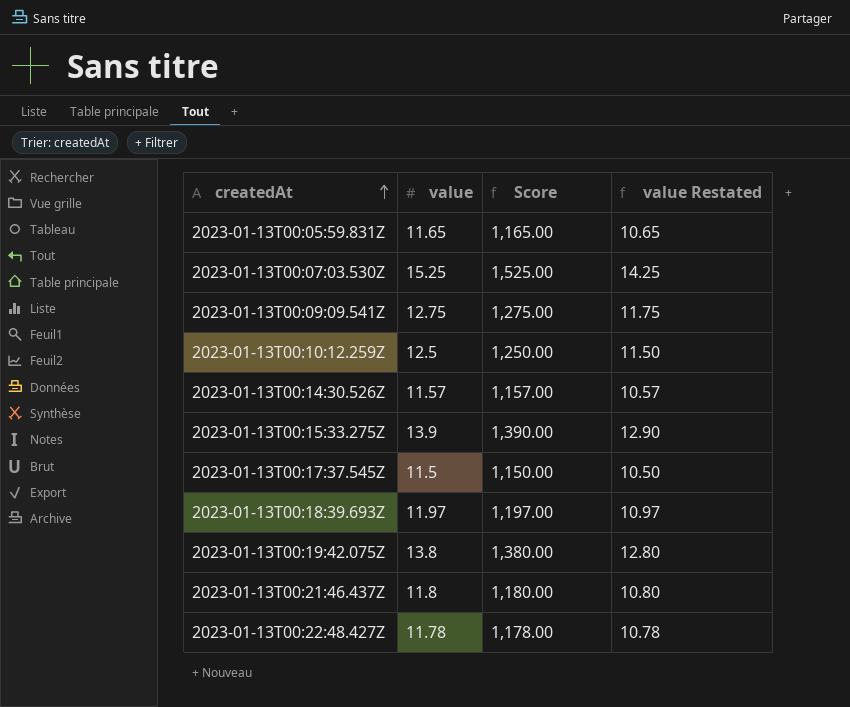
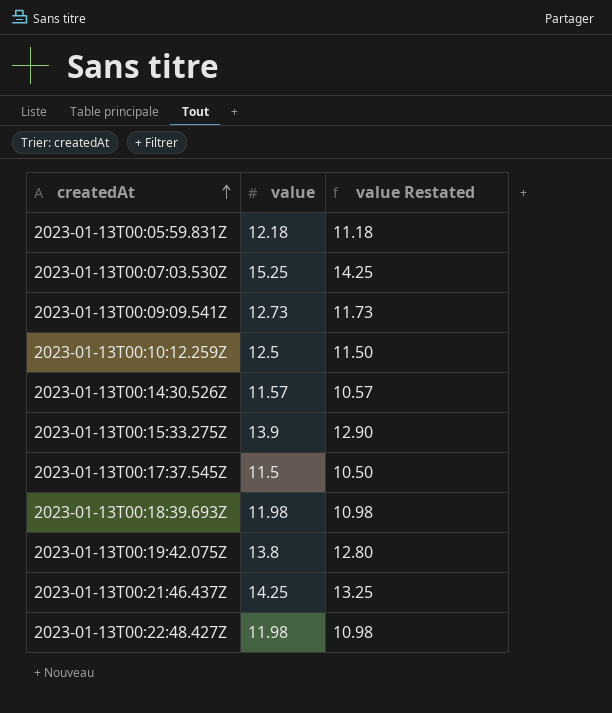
column Score | formula: [value] * 100 -> none
2023-01-13T00:05:59.831Z | value: 11.65 -> 12.18
2023-01-13T00:05:59.831Z | value Restated: 10.65 -> 11.18
2023-01-13T00:09:09.541Z | value: 12.75 -> 12.73
2023-01-13T00:09:09.541Z | value Restated: 11.75 -> 11.73
2023-01-13T00:18:39.693Z | value: 11.97 -> 11.98
2023-01-13T00:18:39.693Z | value Restated: 10.97 -> 10.98
2023-01-13T00:21:46.437Z | value: 11.8 -> 14.25
2023-01-13T00:21:46.437Z | value Restated: 10.80 -> 13.25
2023-01-13T00:22:48.427Z | value: 11.78 -> 11.98
2023-01-13T00:22:48.427Z | value Restated: 10.78 -> 10.98

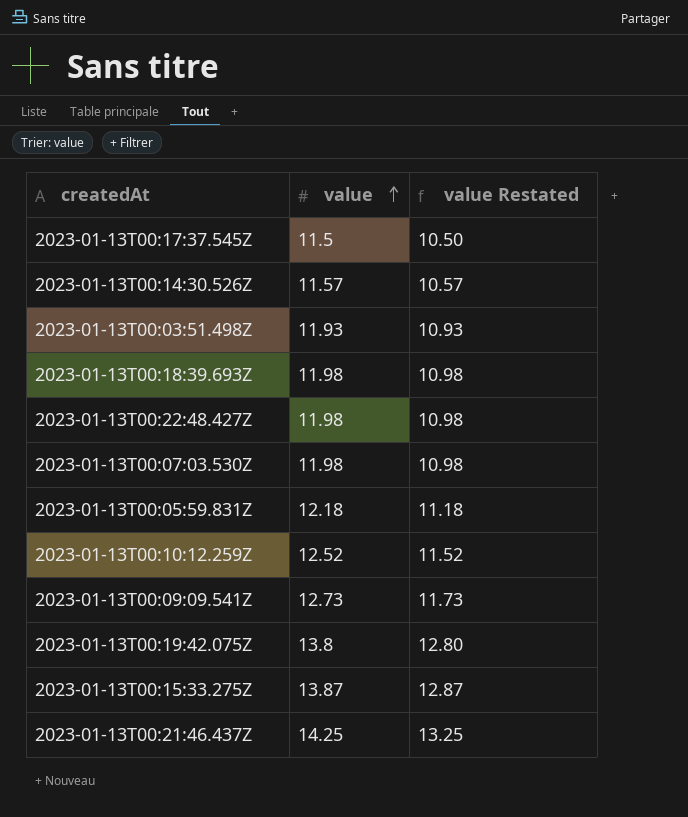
row order: createdAt ascending -> value ascending
row 2023-01-13T00:03:51.498Z: none -> 11.93 | 10.93
2023-01-13T00:07:03.530Z | value: 15.25 -> 11.98
2023-01-13T00:07:03.530Z | value Restated: 14.25 -> 10.98
2023-01-13T00:10:12.259Z | value: 12.5 -> 12.52
2023-01-13T00:10:12.259Z | value Restated: 11.50 -> 11.52
2023-01-13T00:15:33.275Z | value: 13.9 -> 13.87
2023-01-13T00:15:33.275Z | value Restated: 12.90 -> 12.87

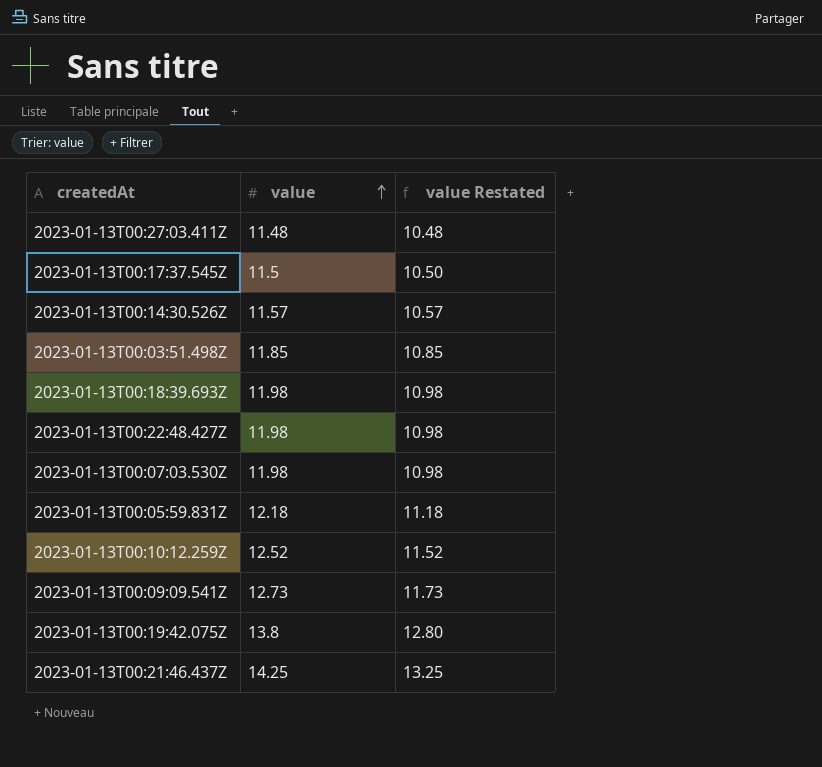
row 2023-01-13T00:15:33.275Z: 13.87 | 12.87 -> none
row 2023-01-13T00:27:03.411Z: none -> 11.48 | 10.48
2023-01-13T00:03:51.498Z | value: 11.93 -> 11.85
2023-01-13T00:03:51.498Z | value Restated: 10.93 -> 10.85

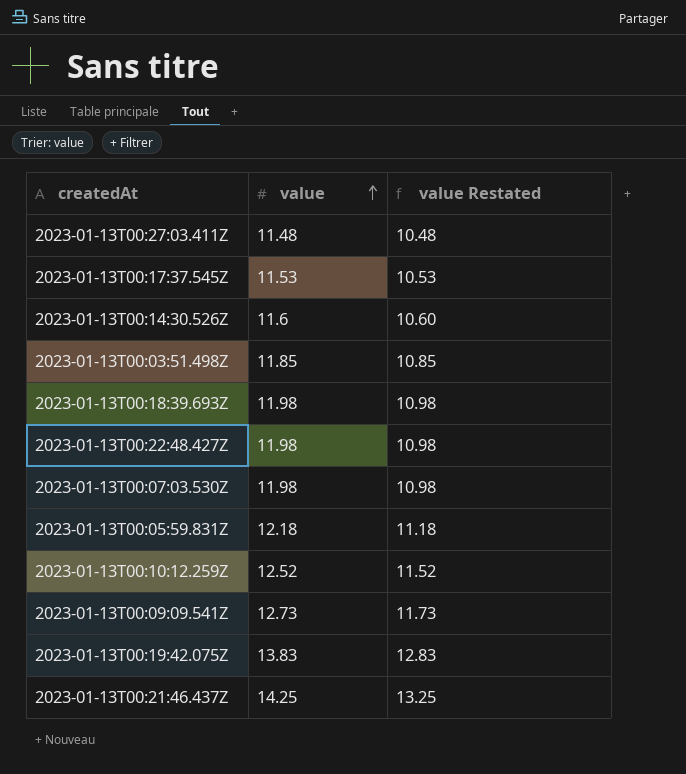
2023-01-13T00:17:37.545Z | value: 11.5 -> 11.53
2023-01-13T00:17:37.545Z | value Restated: 10.50 -> 10.53
2023-01-13T00:14:30.526Z | value: 11.57 -> 11.6
2023-01-13T00:14:30.526Z | value Restated: 10.57 -> 10.60
2023-01-13T00:19:42.075Z | value: 13.8 -> 13.83
2023-01-13T00:19:42.075Z | value Restated: 12.80 -> 12.83

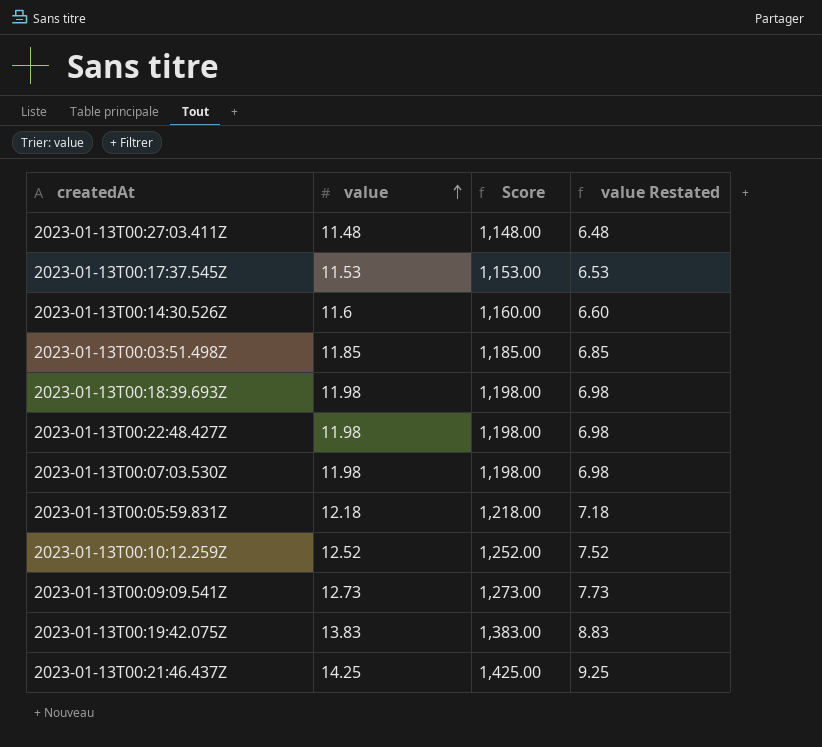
column Score | formula: none -> [value] * 100
column value Restated | formula: [value] - 1 -> [value] - 5

